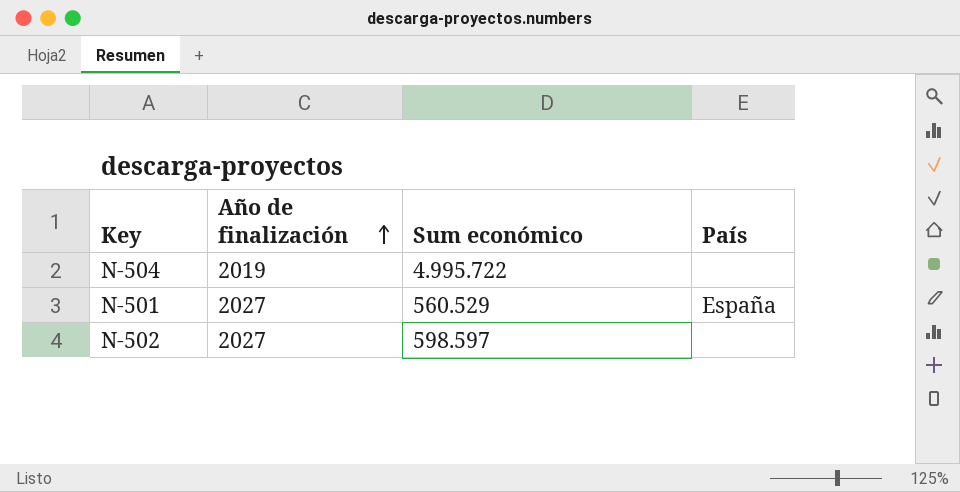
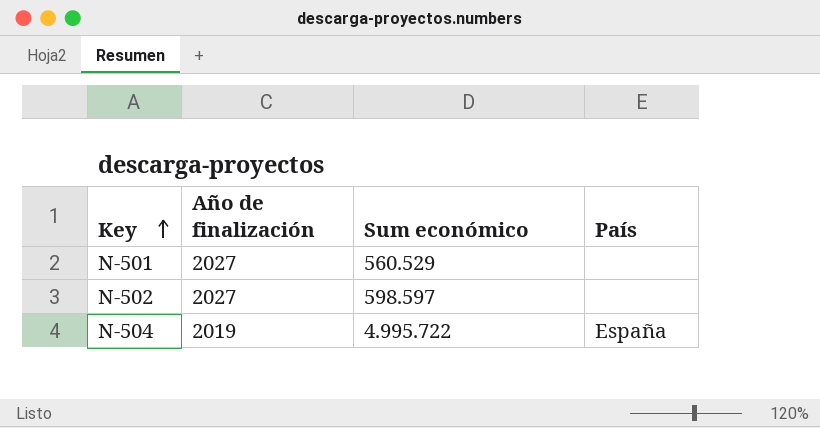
row order: Año de finalización ascending -> Key ascending
N-501 | País: España -> none
N-504 | País: none -> España

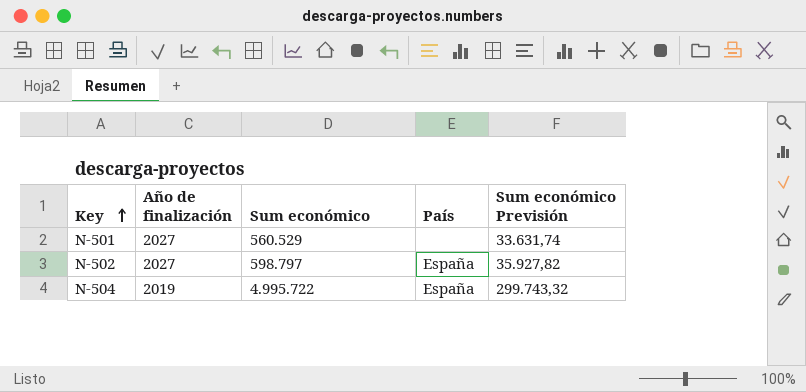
column Sum económico Previsión | formula: none -> [Sum económico] * 0,06
N-502 | Sum económico: 598.597 -> 598.797
N-502 | País: none -> España

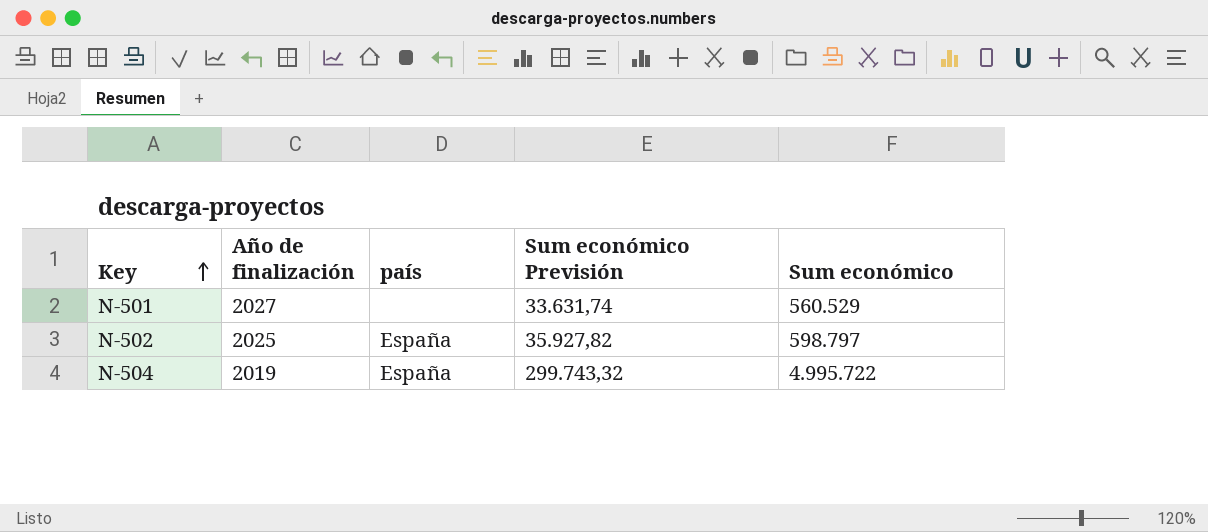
column name: País -> país
column Sum económico | position: 3 -> 5
N-502 | Año de finalización: 2027 -> 2025

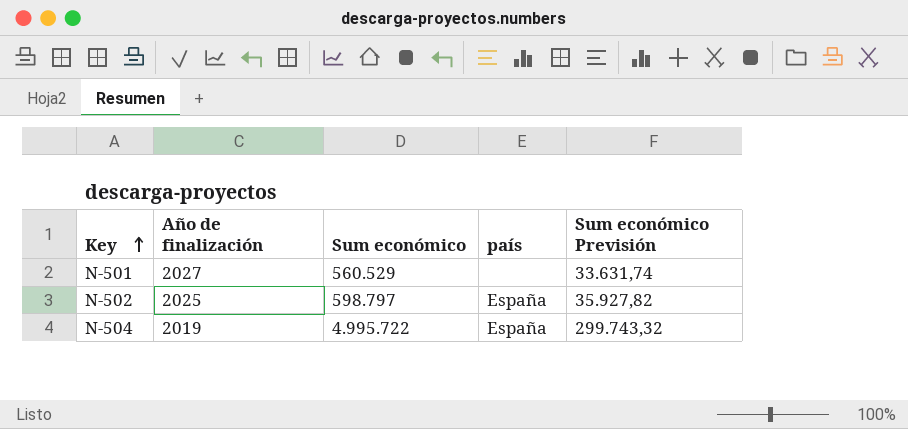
column Sum económico | position: 5 -> 3

